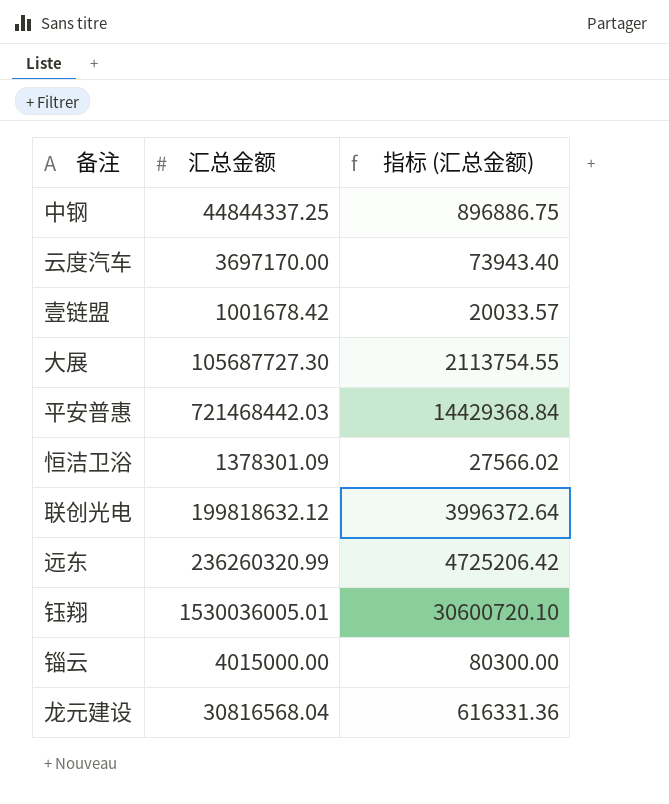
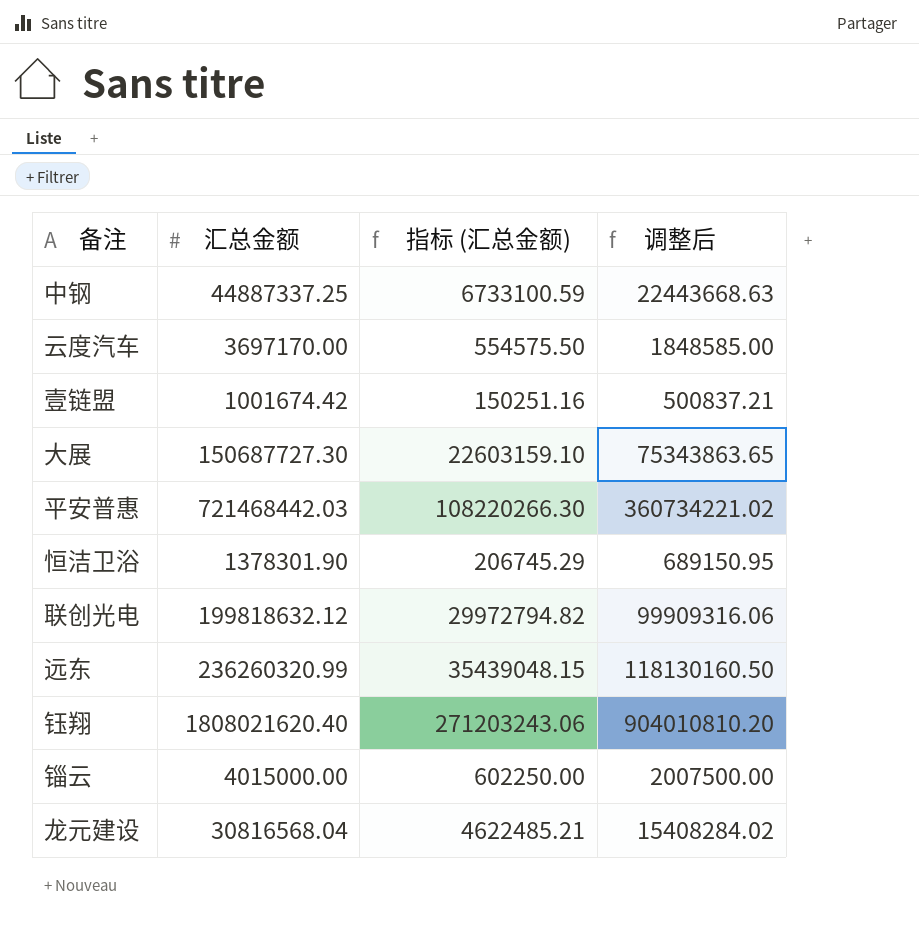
column 指标 (汇总金额) | formula: [汇总金额] * 0.02 -> [汇总金额] * 0.15
column 调整后 | formula: none -> [汇总金额] * 0.5
中钢 | 汇总金额: 44844337.25 -> 44887337.25
壹链盟 | 汇总金额: 1001678.42 -> 1001674.42
大展 | 汇总金额: 105687727.30 -> 150687727.30
恒洁卫浴 | 汇总金额: 1378301.09 -> 1378301.90
钰翔 | 汇总金额: 1530036005.01 -> 1808021620.40

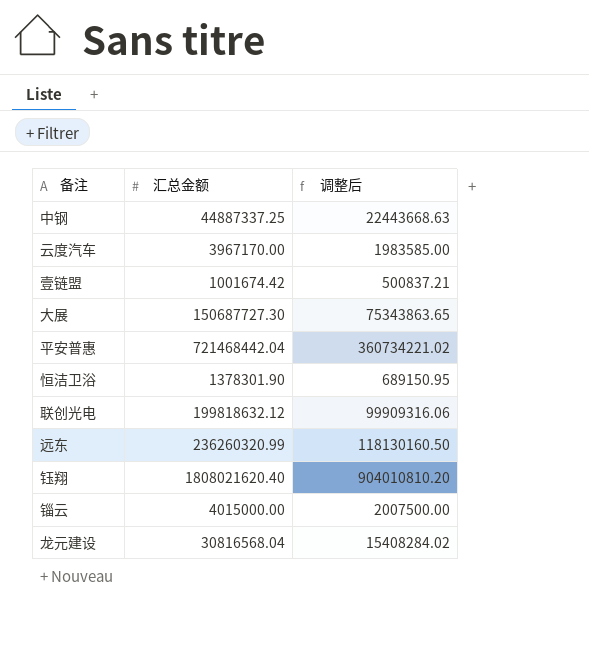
column 指标 (汇总金额) | formula: [汇总金额] * 0.15 -> none
云度汽车 | 汇总金额: 3697170.00 -> 3967170.00
云度汽车 | 调整后: 1848585.00 -> 1983585.00
平安普惠 | 汇总金额: 721468442.03 -> 721468442.04

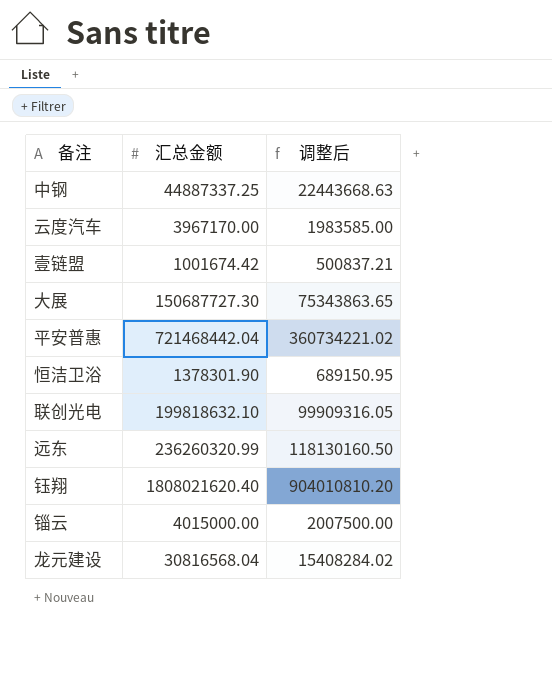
联创光电 | 汇总金额: 199818632.12 -> 199818632.10
联创光电 | 调整后: 99909316.06 -> 99909316.05

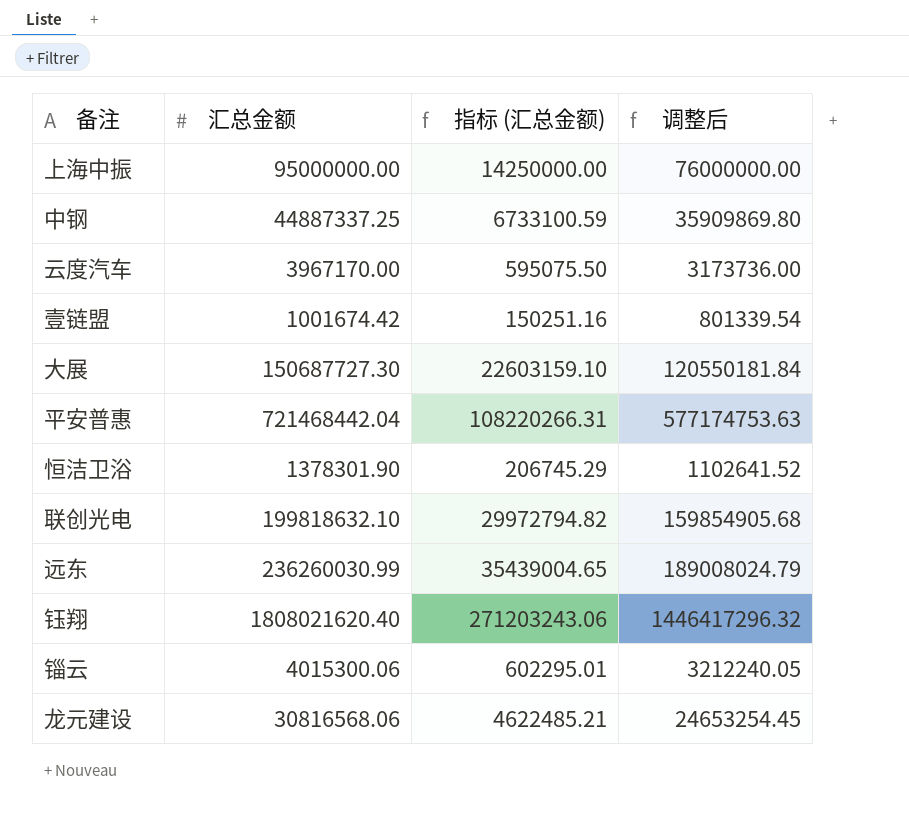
column 指标 (汇总金额) | formula: none -> [汇总金额] * 0.15
column 调整后 | formula: [汇总金额] * 0.5 -> [汇总金额] * 0.8
row 上海中振: none -> 95000000.00 | 14250000.00 | 76000000.00
远东 | 汇总金额: 236260320.99 -> 236260030.99
锱云 | 汇总金额: 4015000.00 -> 4015300.06
龙元建设 | 汇总金额: 30816568.04 -> 30816568.06

